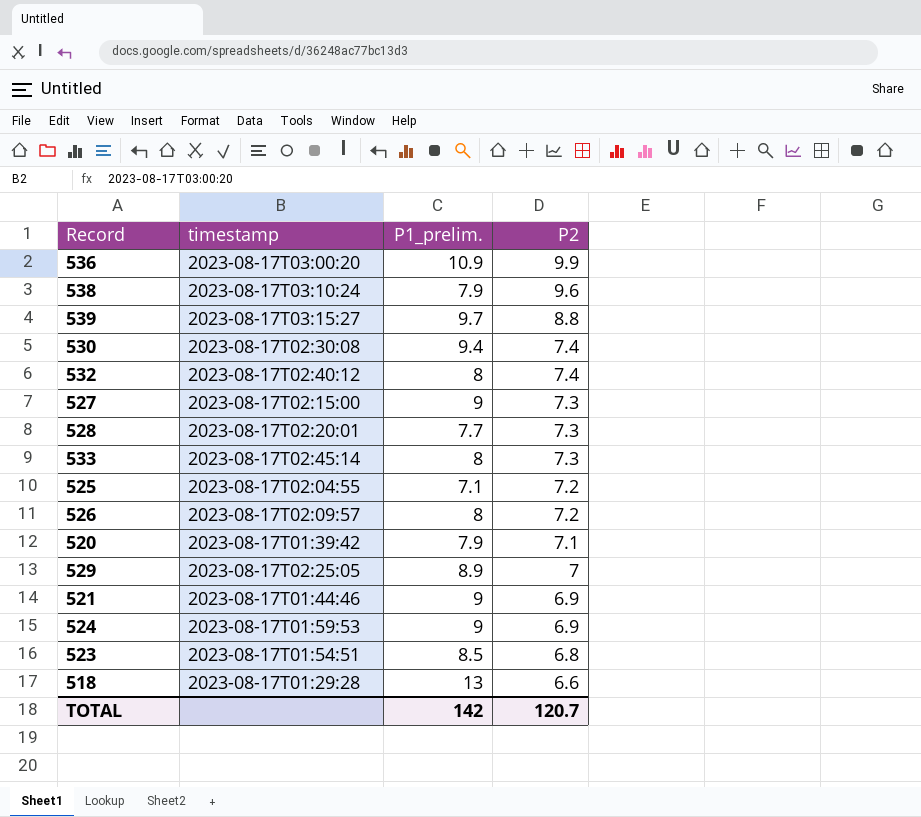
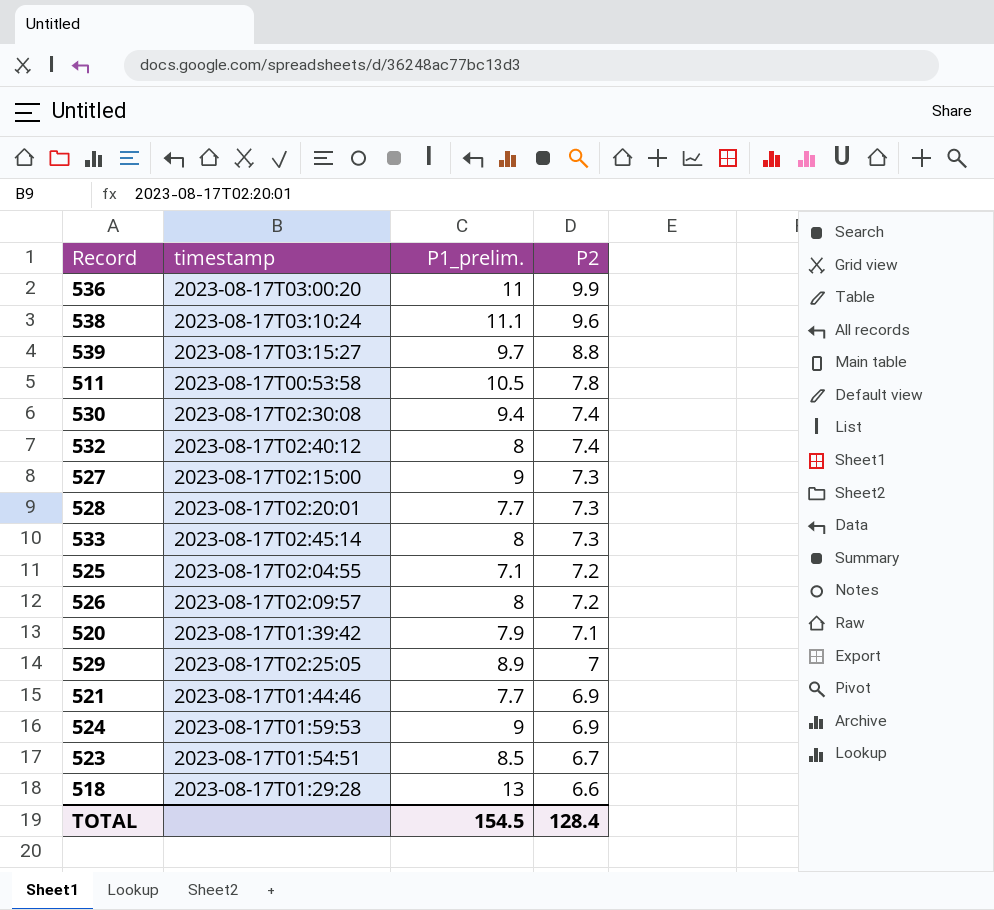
536 | P1_prelim.: 10.9 -> 11
538 | P1_prelim.: 7.9 -> 11.1
row 511: none -> 2023-08-17T00:53:58 | 10.5 | 7.8
521 | P1_prelim.: 9 -> 7.7
523 | P2: 6.8 -> 6.7
TOTAL | P1_prelim.: 142 -> 154.5
TOTAL | P2: 120.7 -> 128.4

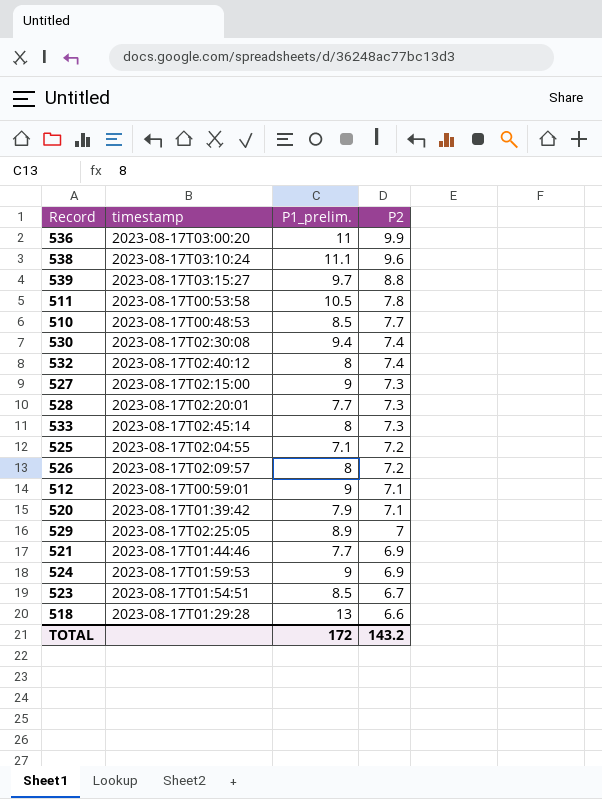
row 510: none -> 2023-08-17T00:48:53 | 8.5 | 7.7
row 512: none -> 2023-08-17T00:59:01 | 9 | 7.1
TOTAL | P1_prelim.: 154.5 -> 172
TOTAL | P2: 128.4 -> 143.2

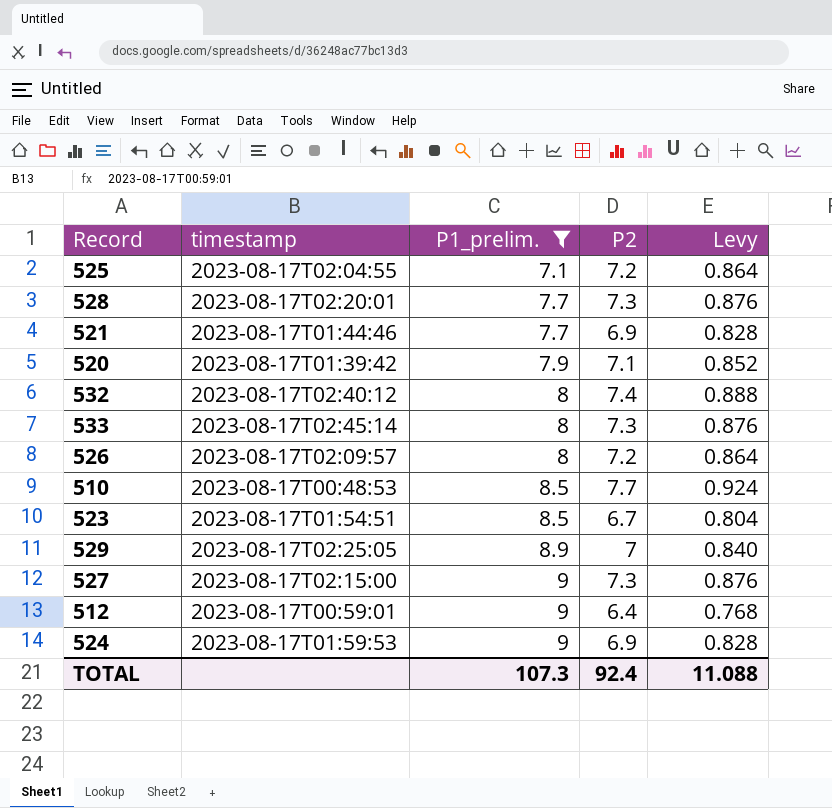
filter: none -> P1_prelim. <= 9
row order: P2 descending -> P1_prelim. ascending
column Levy | formula: none -> [P2] * 0.12
512 | P2: 7.1 -> 6.4
TOTAL | P1_prelim.: 172 -> 107.3
TOTAL | P2: 143.2 -> 92.4

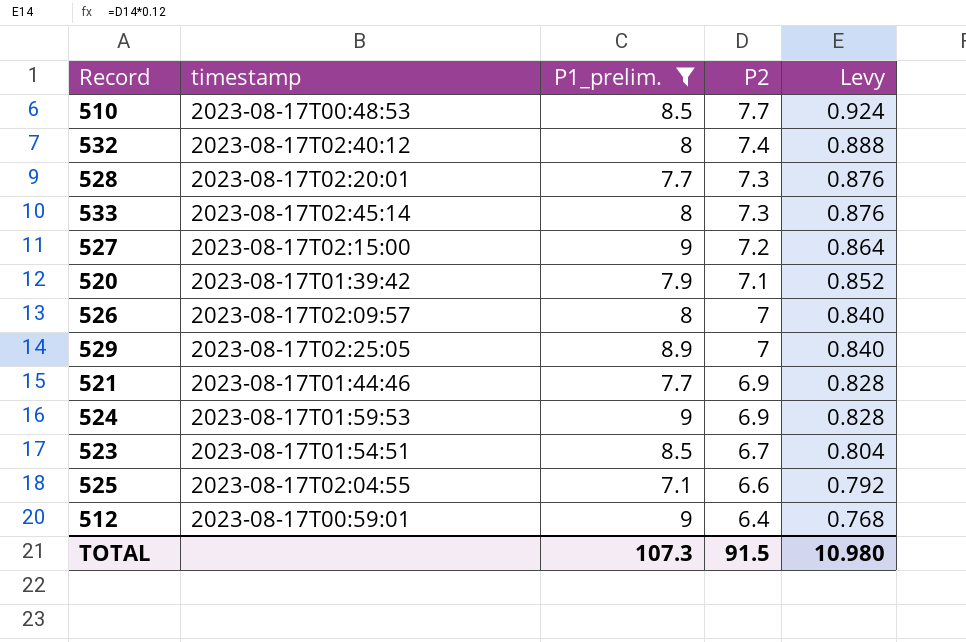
row order: P1_prelim. ascending -> P2 descending
527 | P2: 7.3 -> 7.2
527 | Levy: 0.876 -> 0.864
526 | P2: 7.2 -> 7
526 | Levy: 0.864 -> 0.840
525 | P2: 7.2 -> 6.6
525 | Levy: 0.864 -> 0.792
TOTAL | P2: 92.4 -> 91.5
TOTAL | Levy: 11.088 -> 10.980

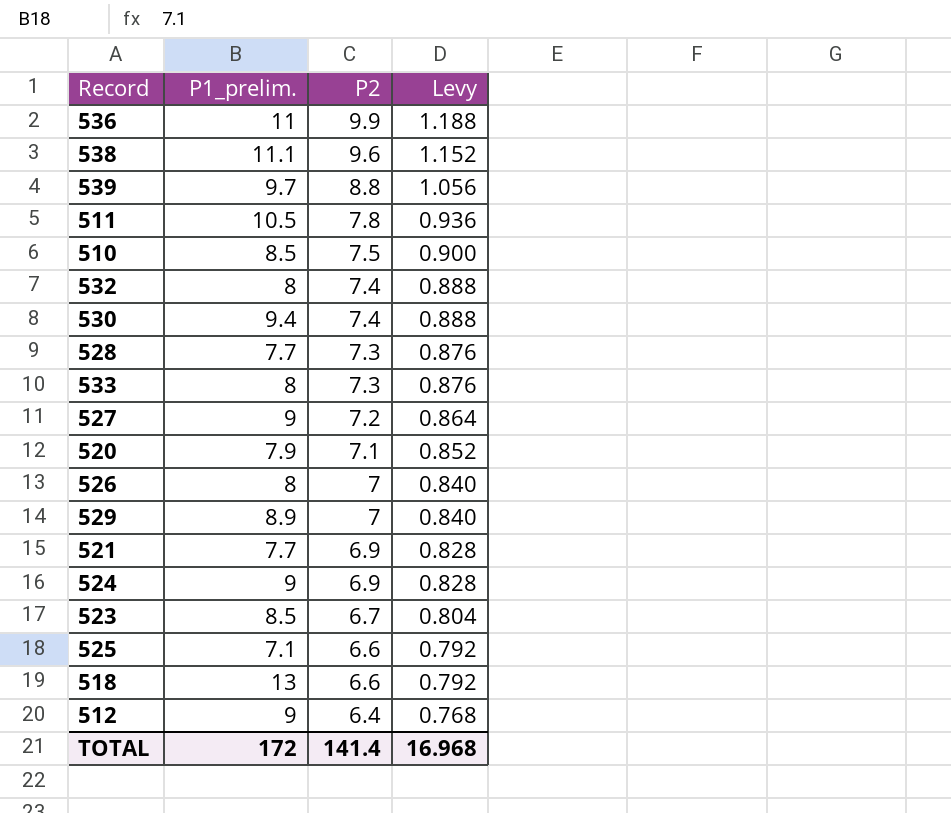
filter: P1_prelim. <= 9 -> none
column timestamp | position: 2 -> none
510 | P2: 7.7 -> 7.5
510 | Levy: 0.924 -> 0.900
TOTAL | P1_prelim.: 107.3 -> 172
TOTAL | P2: 91.5 -> 141.4
TOTAL | Levy: 10.980 -> 16.968

